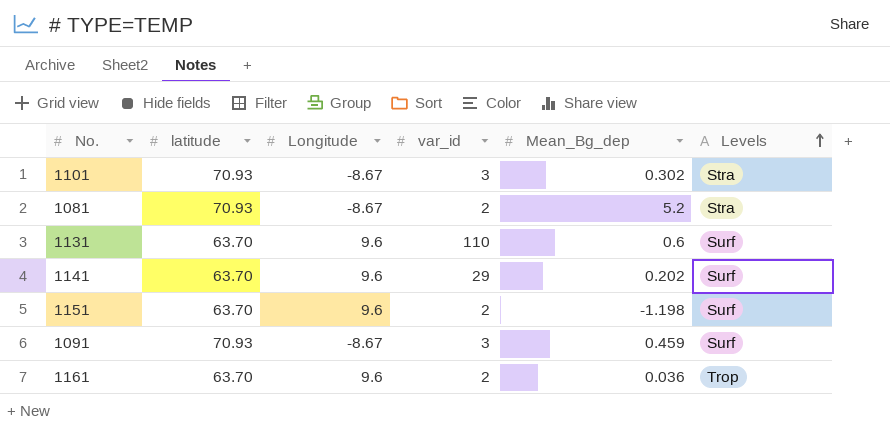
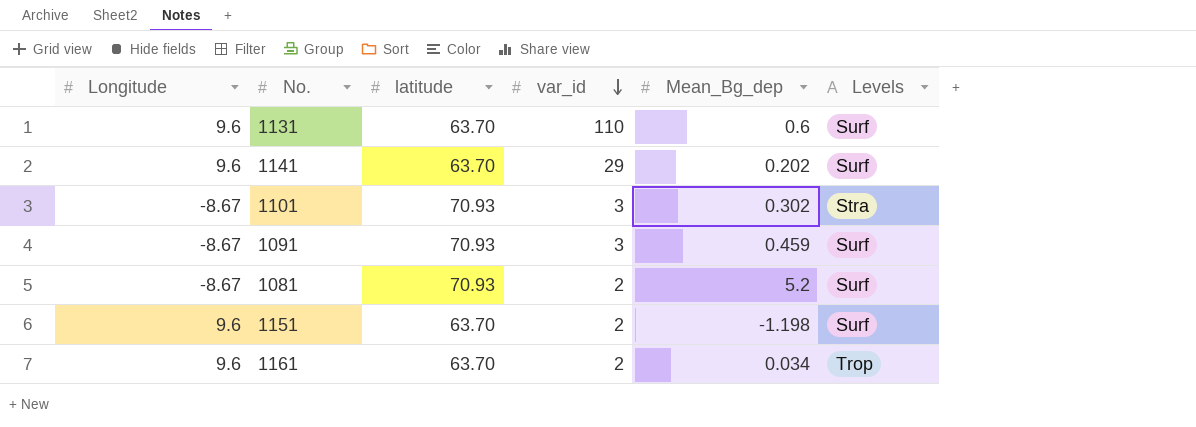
row order: Levels ascending -> var_id descending
column Longitude | position: 3 -> 1
1081 | Levels: Stra -> Surf
1161 | Mean_Bg_dep: 0.036 -> 0.034

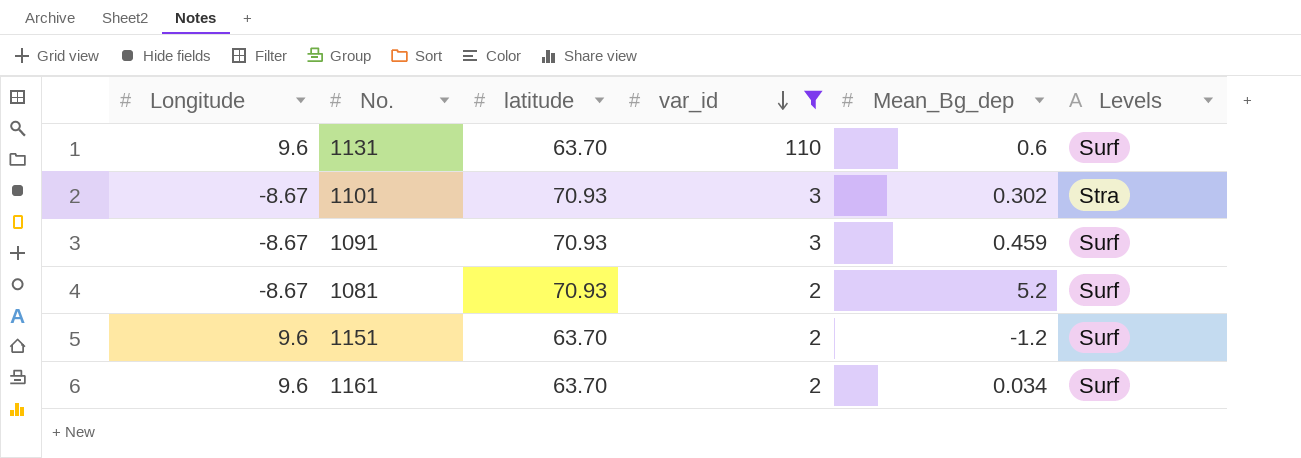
filter: none -> var_id != 29
1151 | Mean_Bg_dep: -1.198 -> -1.2
1161 | Levels: Trop -> Surf

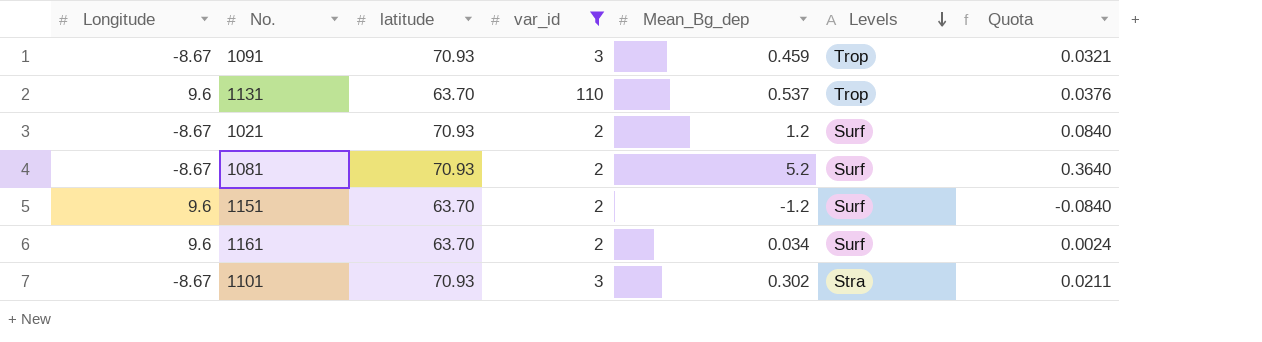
row order: var_id descending -> Levels descending
column Quota | formula: none -> [Mean_Bg_dep] * 0.07
1091 | Levels: Surf -> Trop
1131 | Mean_Bg_dep: 0.6 -> 0.537
1131 | Levels: Surf -> Trop
row 1021: none -> -8.67 | 70.93 | 2 | 1.2 | Surf | 0.0840

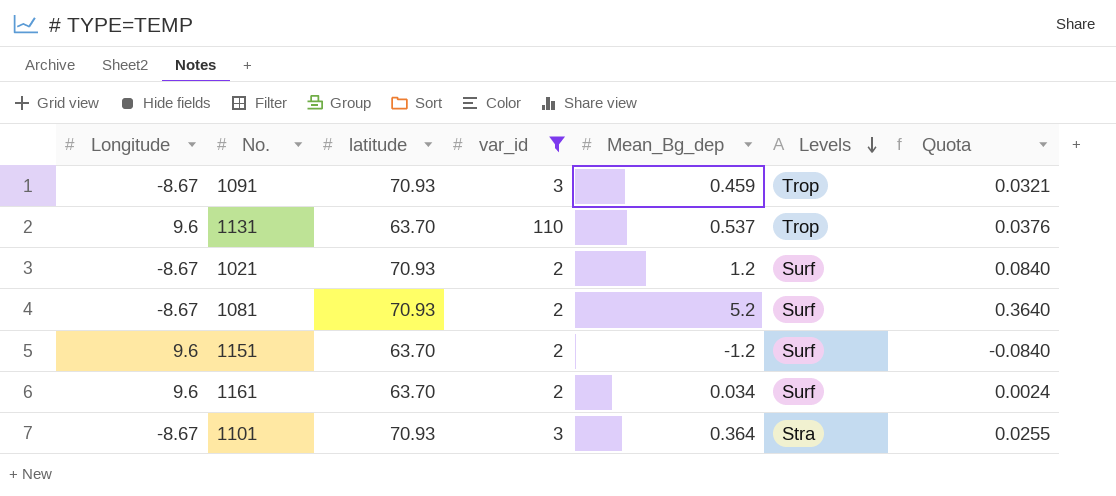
1101 | Mean_Bg_dep: 0.302 -> 0.364
1101 | Quota: 0.0211 -> 0.0255

